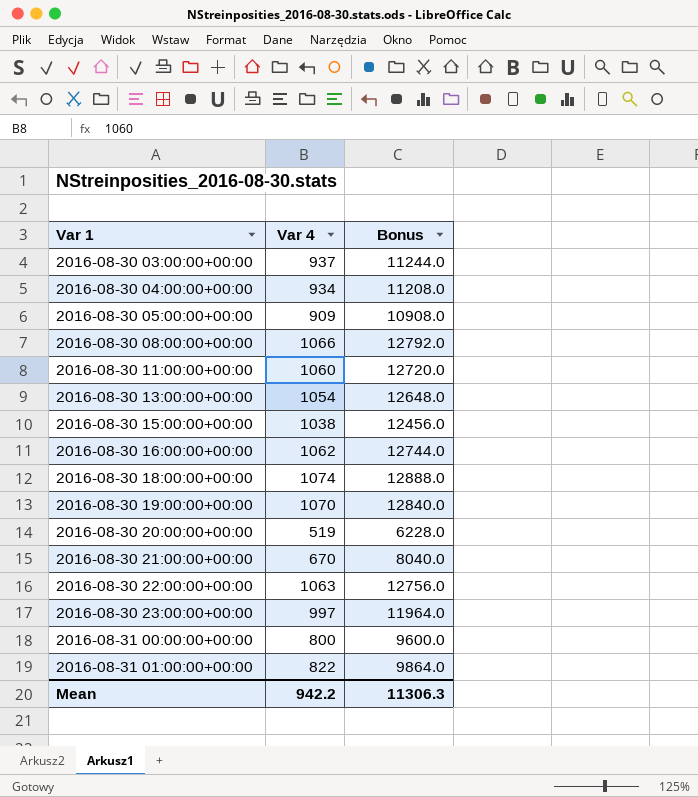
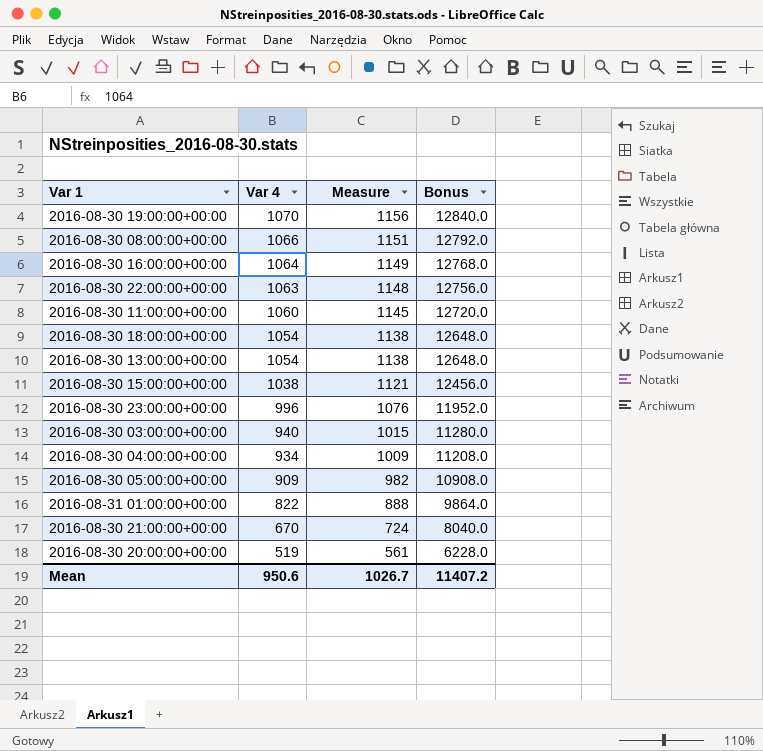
row order: Var 1 ascending -> Var 4 descending
column Measure | formula: none -> [Var 4] * 1.08
row 2016-08-31 00:00:00+00:00: 800 | 9600.0 -> none
2016-08-30 16:00:00+00:00 | Var 4: 1062 -> 1064
2016-08-30 16:00:00+00:00 | Bonus: 12744.0 -> 12768.0
2016-08-30 18:00:00+00:00 | Var 4: 1074 -> 1054
2016-08-30 18:00:00+00:00 | Bonus: 12888.0 -> 12648.0
2016-08-30 23:00:00+00:00 | Var 4: 997 -> 996
2016-08-30 23:00:00+00:00 | Bonus: 11964.0 -> 11952.0
2016-08-30 03:00:00+00:00 | Var 4: 937 -> 940
2016-08-30 03:00:00+00:00 | Bonus: 11244.0 -> 11280.0
Mean | Var 4: 942.2 -> 950.6
Mean | Bonus: 11306.3 -> 11407.2

